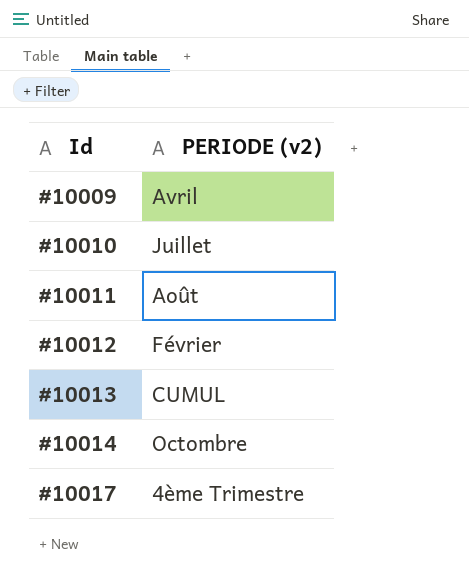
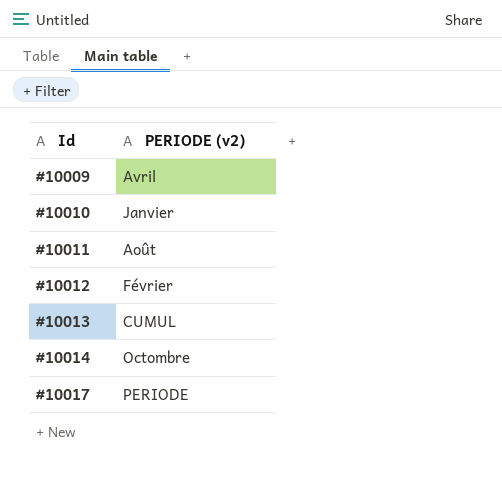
#10010 | PERIODE (v2): Juillet -> Janvier
#10017 | PERIODE (v2): 4ème Trimestre -> PERIODE

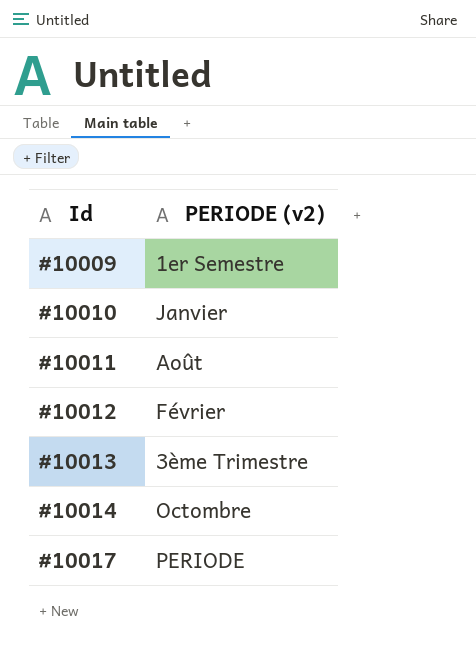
#10009 | PERIODE (v2): Avril -> 1er Semestre
#10013 | PERIODE (v2): CUMUL -> 3ème Trimestre

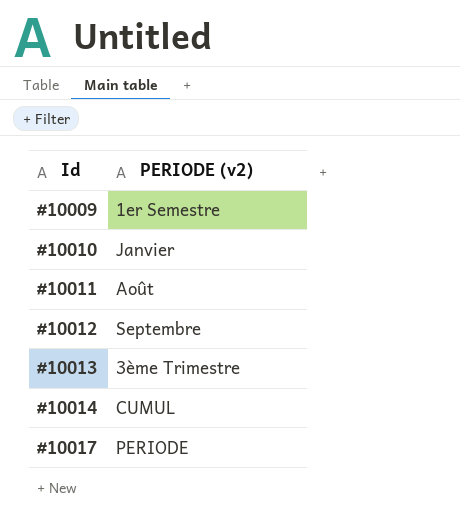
#10012 | PERIODE (v2): Février -> Septembre
#10014 | PERIODE (v2): Octombre -> CUMUL

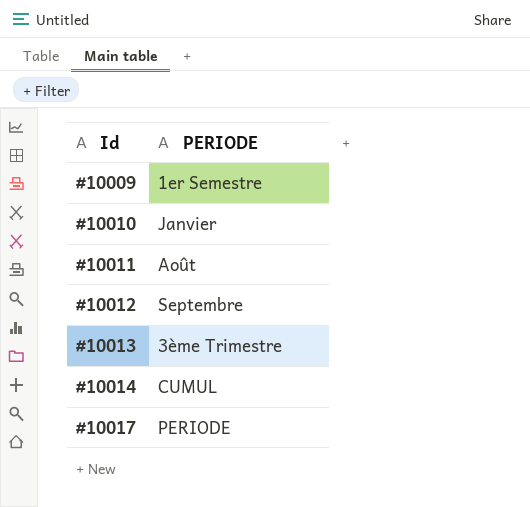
column name: PERIODE (v2) -> PERIODE

